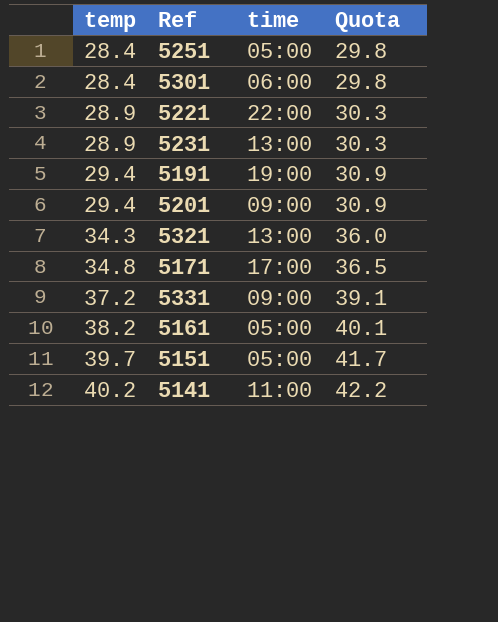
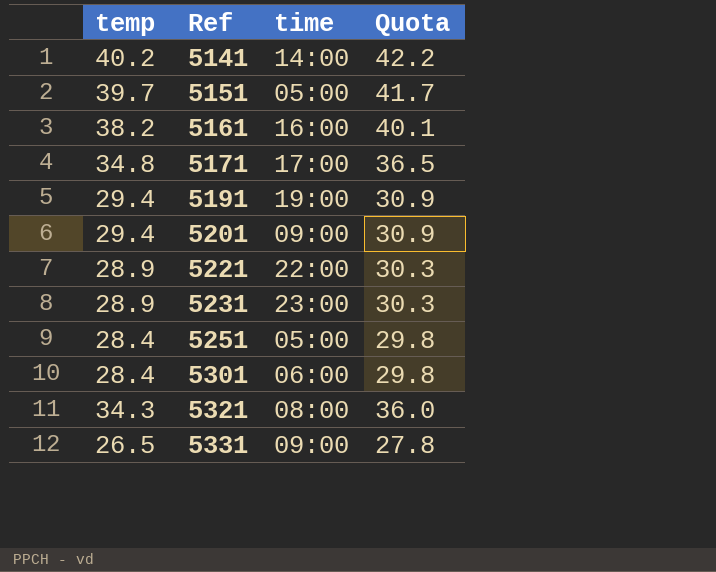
row order: temp ascending -> Ref ascending
5141 | time: 11:00 -> 14:00
5161 | time: 05:00 -> 16:00
5231 | time: 13:00 -> 23:00
5321 | time: 13:00 -> 08:00
5331 | temp: 37.2 -> 26.5
5331 | Quota: 39.1 -> 27.8

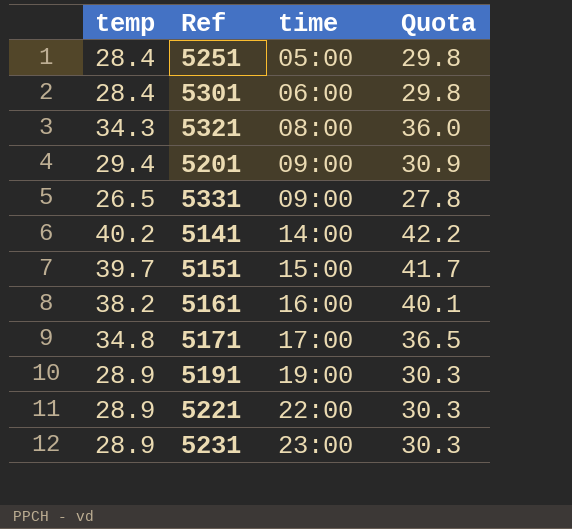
row order: Ref ascending -> time ascending
5151 | time: 05:00 -> 15:00
5191 | temp: 29.4 -> 28.9
5191 | Quota: 30.9 -> 30.3

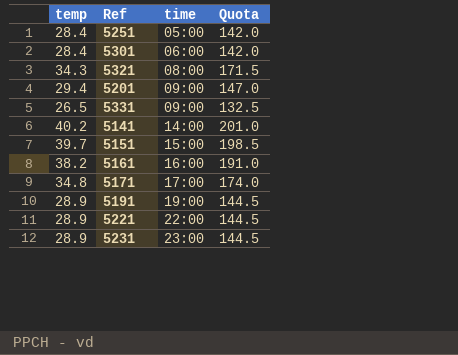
column Quota | formula: [temp] * 1.05 -> [temp] * 5

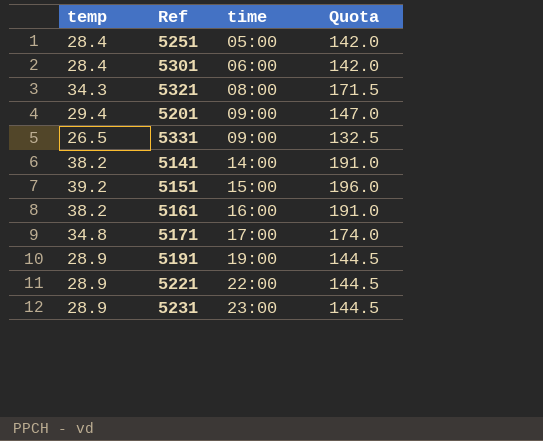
5141 | temp: 40.2 -> 38.2
5141 | Quota: 201.0 -> 191.0
5151 | temp: 39.7 -> 39.2
5151 | Quota: 198.5 -> 196.0

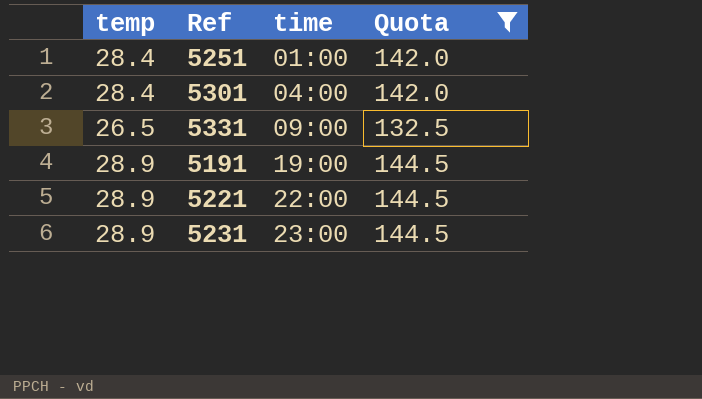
filter: none -> Quota <= 144.5
5251 | time: 05:00 -> 01:00
5301 | time: 06:00 -> 04:00

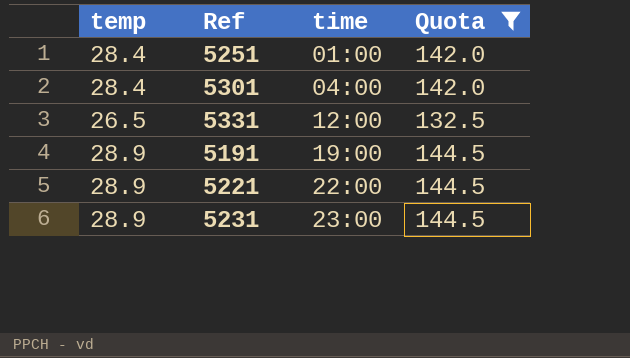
5331 | time: 09:00 -> 12:00

